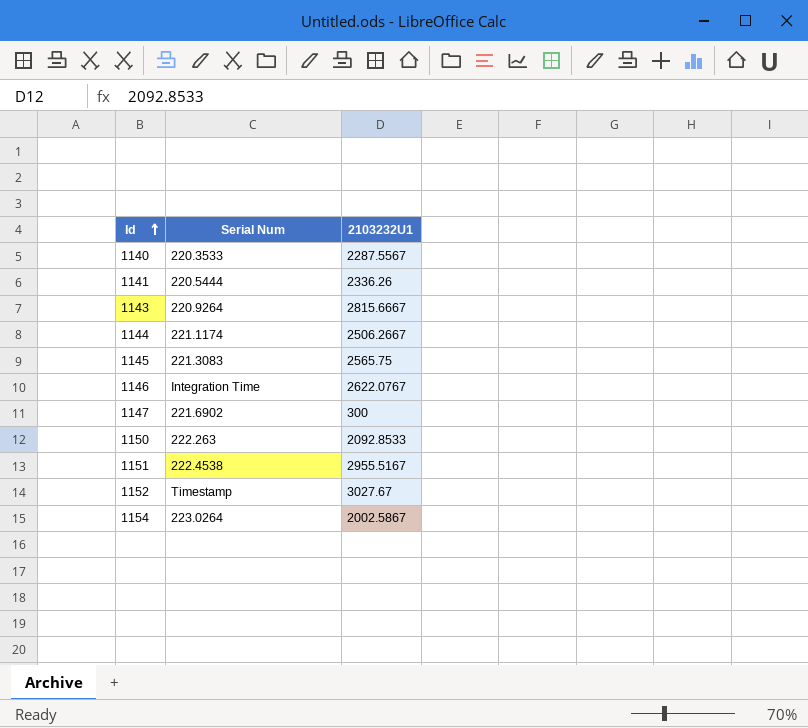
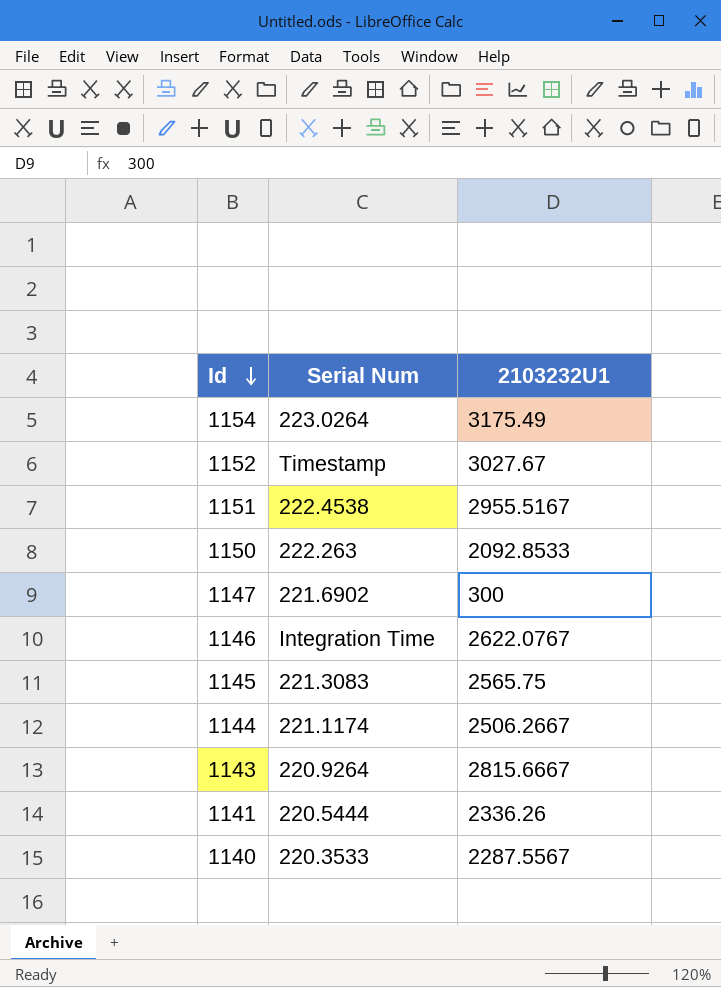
row order: Id ascending -> Id descending
1154 | 2103232U1: 2002.5867 -> 3175.49

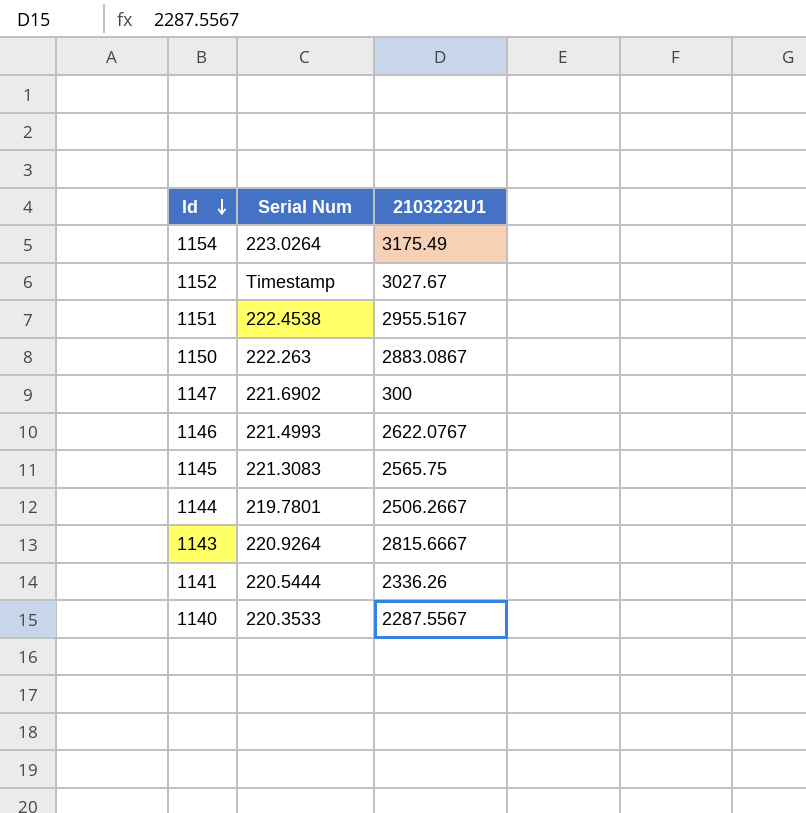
1150 | 2103232U1: 2092.8533 -> 2883.0867
1146 | Serial Num: Integration Time -> 221.4993
1144 | Serial Num: 221.1174 -> 219.7801

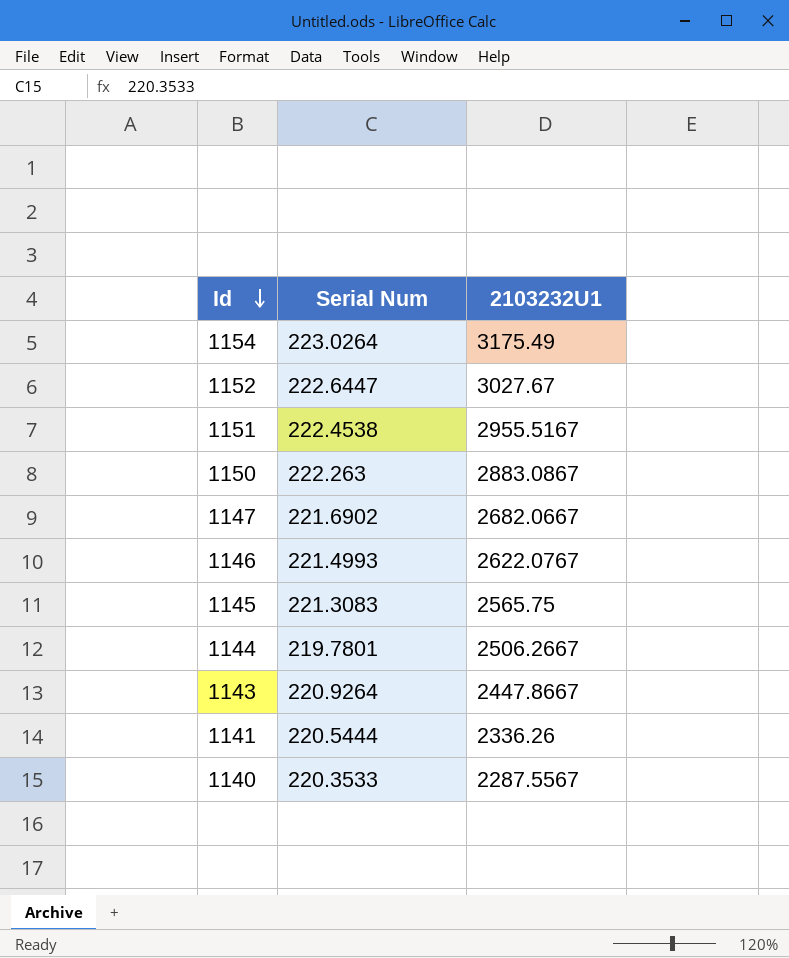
1152 | Serial Num: Timestamp -> 222.6447
1147 | 2103232U1: 300 -> 2682.0667
1143 | 2103232U1: 2815.6667 -> 2447.8667

